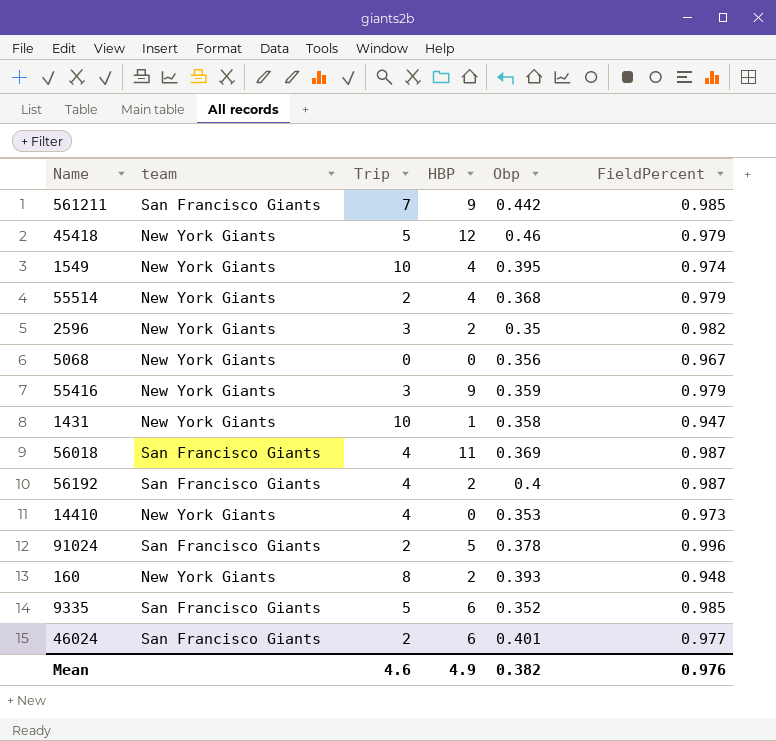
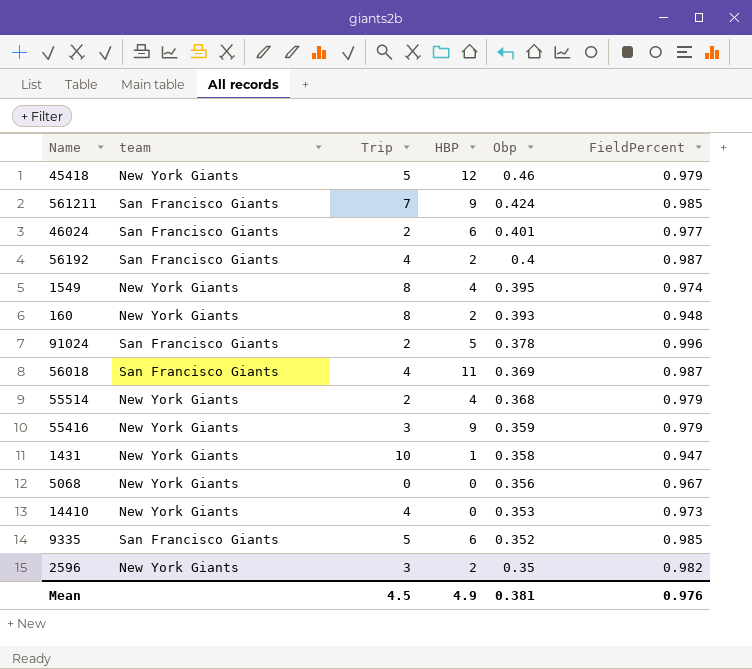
row order: none -> Obp descending
561211 | Obp: 0.442 -> 0.424
1549 | Trip: 10 -> 8
Mean | Trip: 4.6 -> 4.5
Mean | Obp: 0.382 -> 0.381

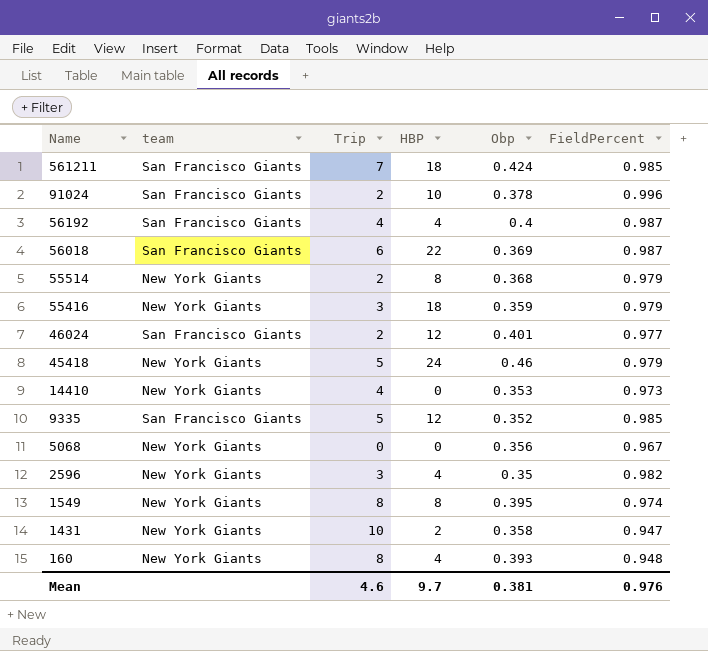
row order: Obp descending -> Name descending
561211 | HBP: 9 -> 18
91024 | HBP: 5 -> 10
56192 | HBP: 2 -> 4
56018 | Trip: 4 -> 6
56018 | HBP: 11 -> 22
55514 | HBP: 4 -> 8
55416 | HBP: 9 -> 18
46024 | HBP: 6 -> 12
45418 | HBP: 12 -> 24
9335 | HBP: 6 -> 12
2596 | HBP: 2 -> 4
1549 | HBP: 4 -> 8
1431 | HBP: 1 -> 2
160 | HBP: 2 -> 4
Mean | Trip: 4.5 -> 4.6
Mean | HBP: 4.9 -> 9.7

